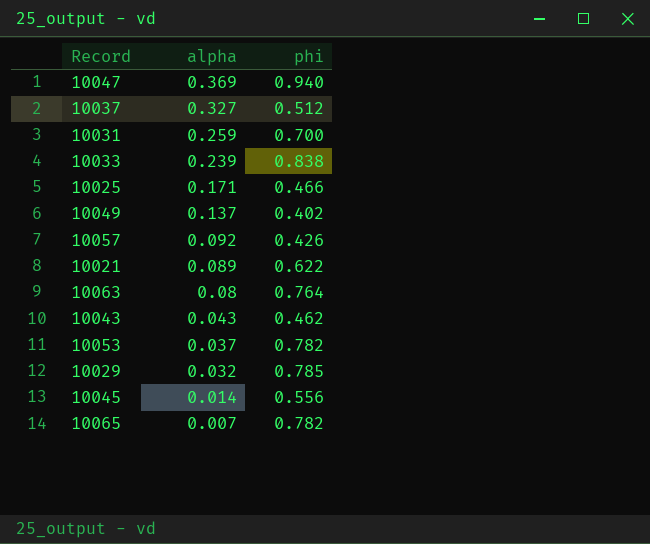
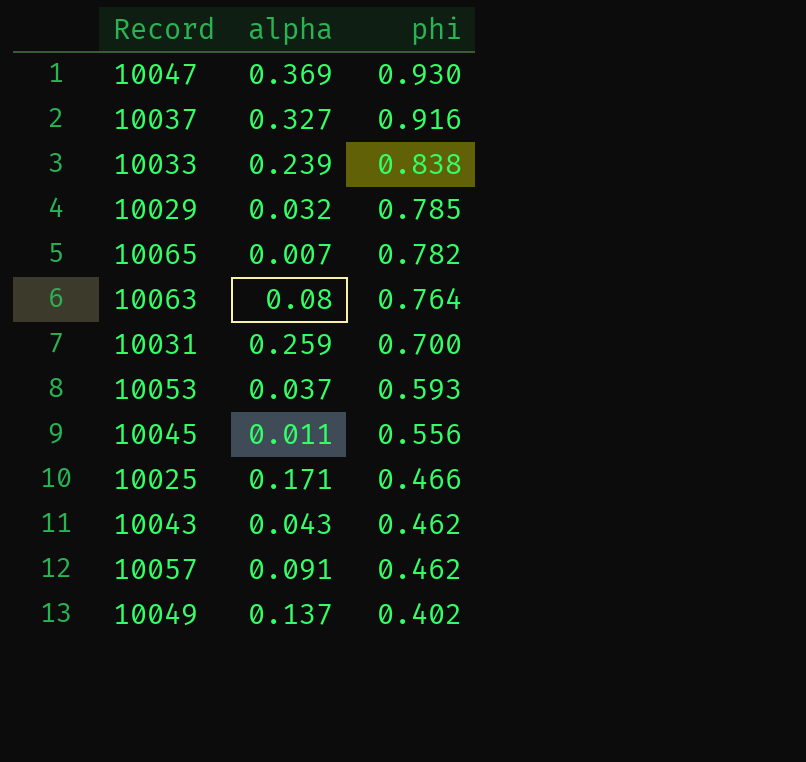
row order: alpha descending -> phi descending
row 10021: 0.089 | 0.622 -> none
10047 | phi: 0.940 -> 0.930
10037 | phi: 0.512 -> 0.916
10053 | phi: 0.782 -> 0.593
10045 | alpha: 0.014 -> 0.011
10057 | alpha: 0.092 -> 0.091
10057 | phi: 0.426 -> 0.462

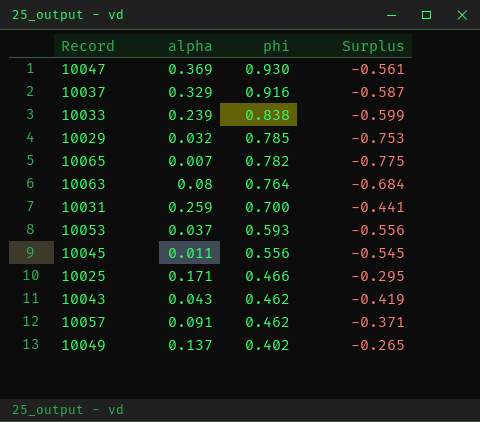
column Surplus | formula: none -> [alpha] - [phi]
10037 | alpha: 0.327 -> 0.329

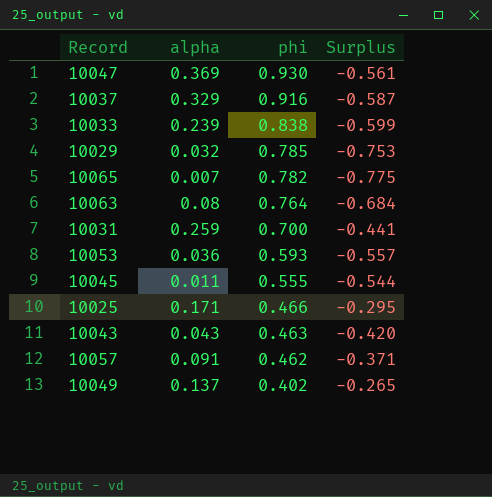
10053 | alpha: 0.037 -> 0.036
10053 | Surplus: -0.556 -> -0.557
10045 | phi: 0.556 -> 0.555
10045 | Surplus: -0.545 -> -0.544
10043 | phi: 0.462 -> 0.463
10043 | Surplus: -0.419 -> -0.420

